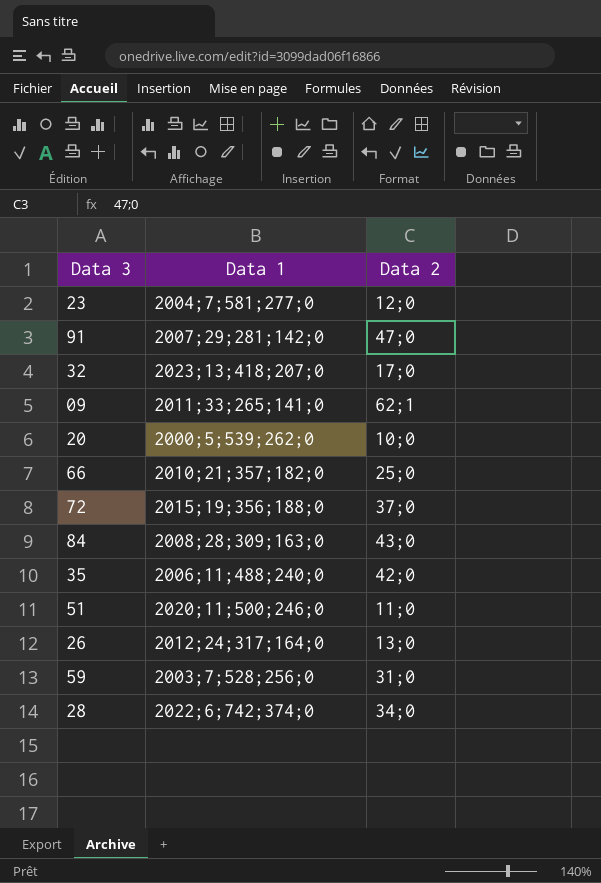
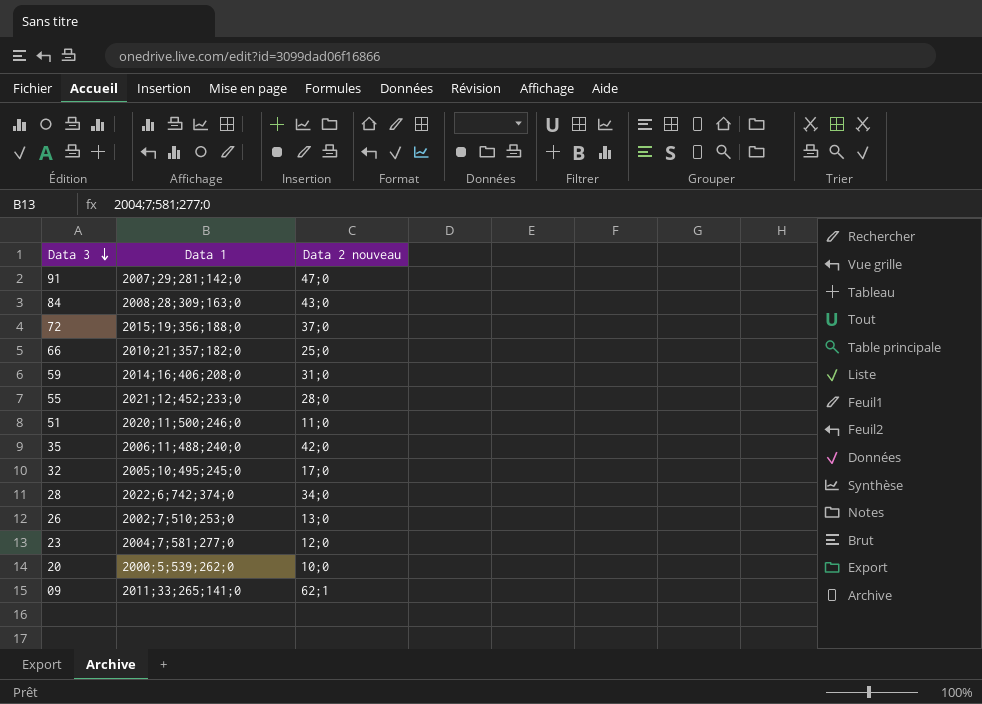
row order: none -> Data 3 descending
column name: Data 2 -> Data 2 nouveau
59 | Data 1: 2003;7;528;256;0 -> 2014;16;406;208;0
row 55: none -> 2021;12;452;233;0 | 28;0
32 | Data 1: 2023;13;418;207;0 -> 2005;10;495;245;0
26 | Data 1: 2012;24;317;164;0 -> 2002;7;510;253;0

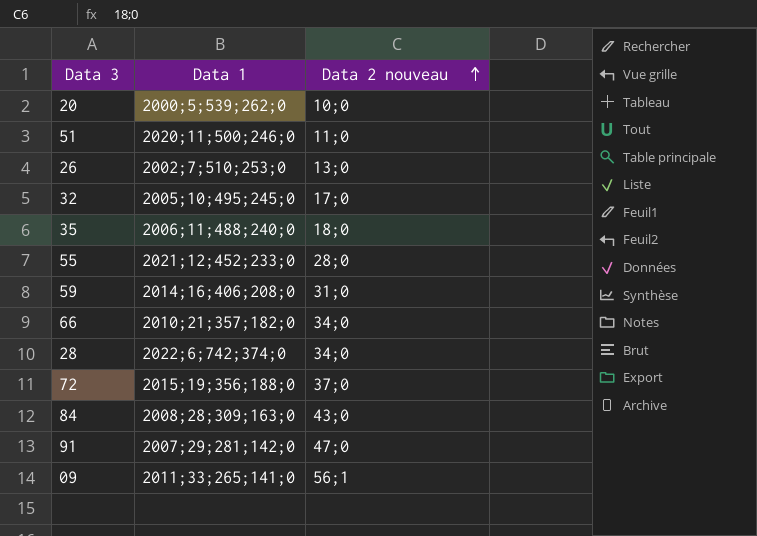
row order: Data 3 descending -> Data 2 nouveau ascending
row 23: 2004;7;581;277;0 | 12;0 -> none
35 | Data 2 nouveau: 42;0 -> 18;0
66 | Data 2 nouveau: 25;0 -> 34;0
09 | Data 2 nouveau: 62;1 -> 56;1

